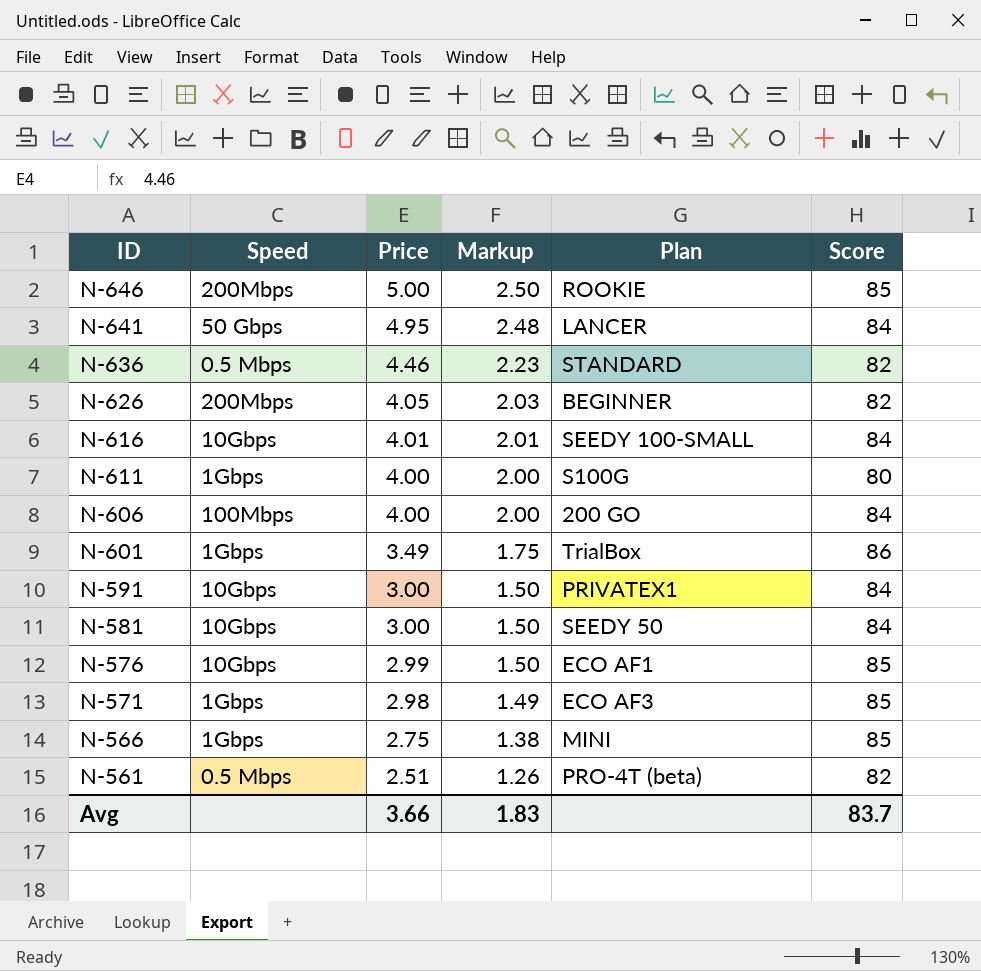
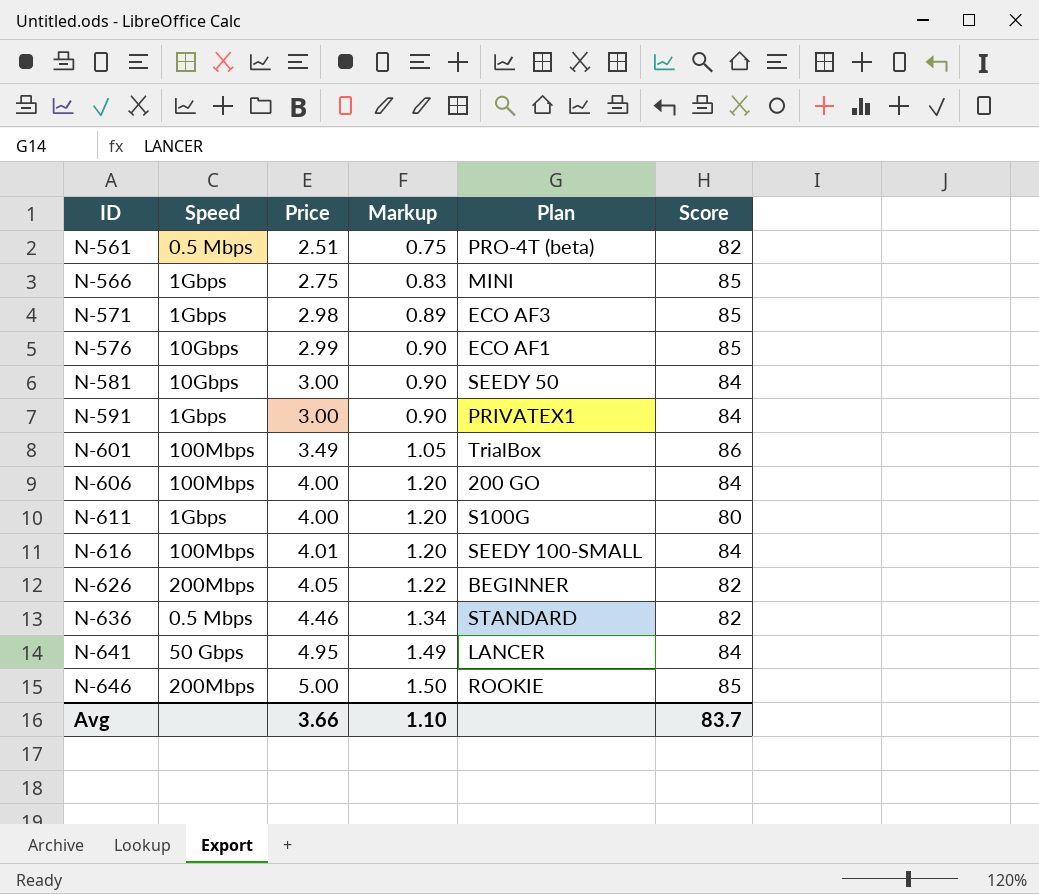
row order: ID descending -> ID ascending
column Markup | formula: [Price] * 0.5 -> [Price] * 0.3
N-591 | Speed: 10Gbps -> 1Gbps
N-601 | Speed: 1Gbps -> 100Mbps
N-616 | Speed: 10Gbps -> 100Mbps
Avg | Markup: 1.83 -> 1.10

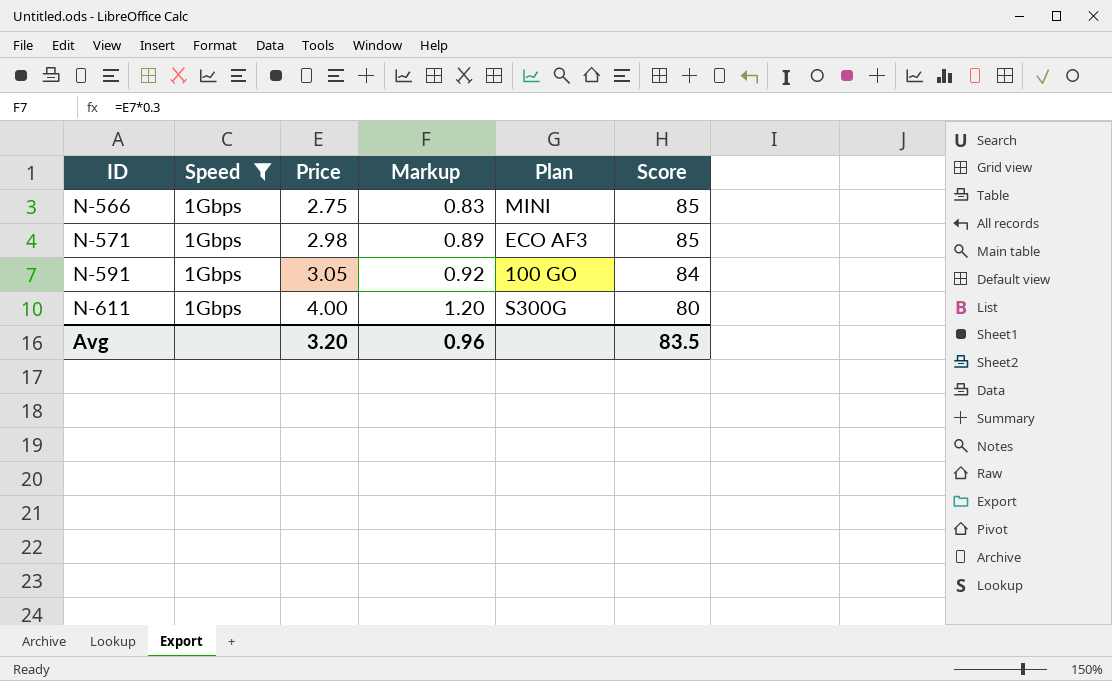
filter: none -> Speed = 1Gbps
N-591 | Price: 3.00 -> 3.05
N-591 | Markup: 0.90 -> 0.92
N-591 | Plan: PRIVATEX1 -> 100 GO
N-611 | Plan: S100G -> S300G
Avg | Price: 3.66 -> 3.20
Avg | Markup: 1.10 -> 0.96
Avg | Score: 83.7 -> 83.5

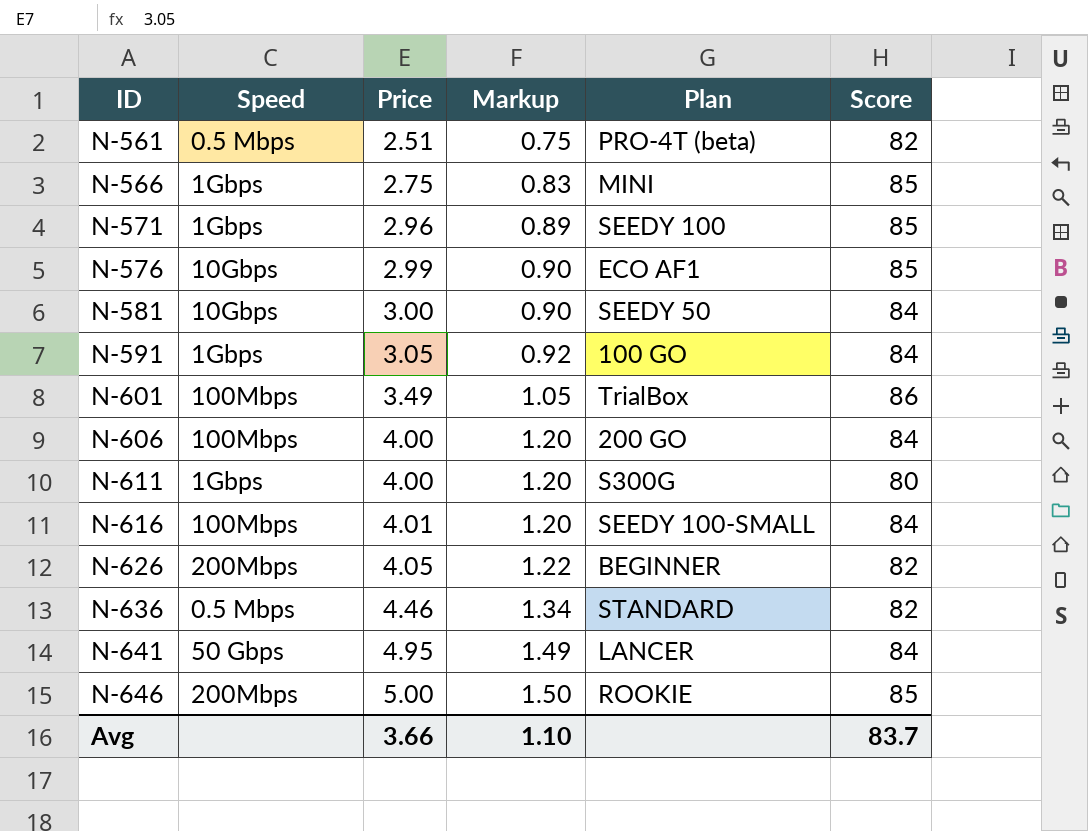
filter: Speed = 1Gbps -> none
N-571 | Price: 2.98 -> 2.96
N-571 | Plan: ECO AF3 -> SEEDY 100
Avg | Price: 3.20 -> 3.66
Avg | Markup: 0.96 -> 1.10
Avg | Score: 83.5 -> 83.7

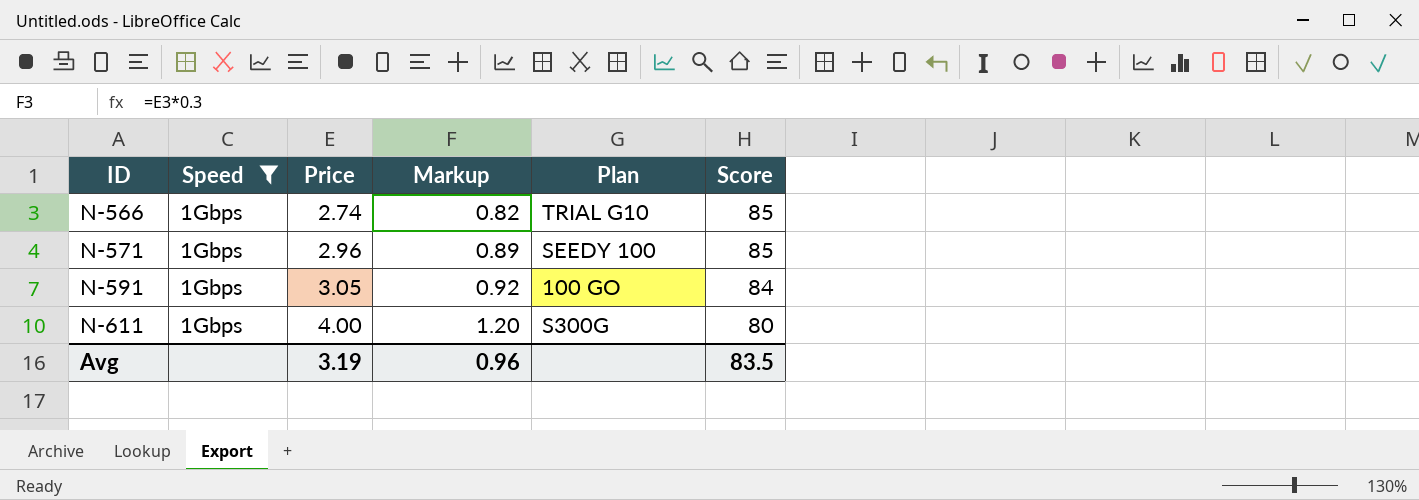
filter: none -> Speed = 1Gbps
N-566 | Price: 2.75 -> 2.74
N-566 | Markup: 0.83 -> 0.82
N-566 | Plan: MINI -> TRIAL G10
Avg | Price: 3.66 -> 3.19
Avg | Markup: 1.10 -> 0.96
Avg | Score: 83.7 -> 83.5

